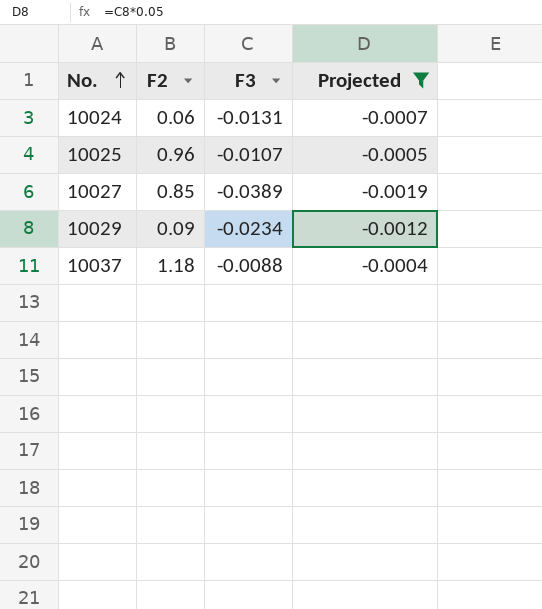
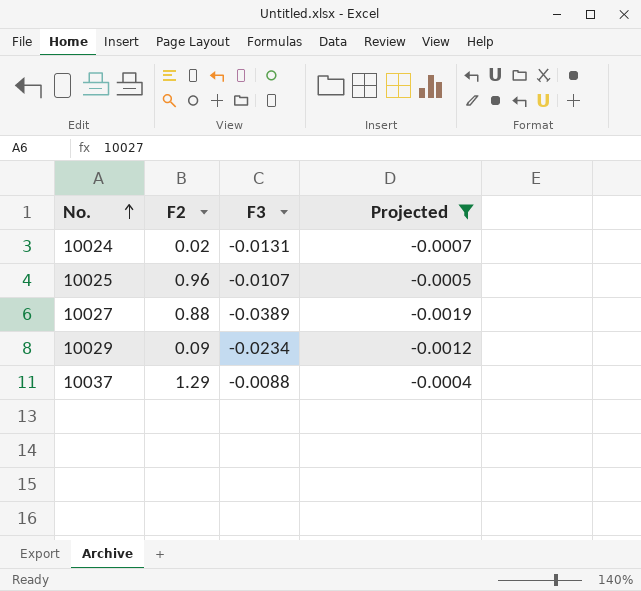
10024 | F2: 0.06 -> 0.02
10027 | F2: 0.85 -> 0.88
10037 | F2: 1.18 -> 1.29

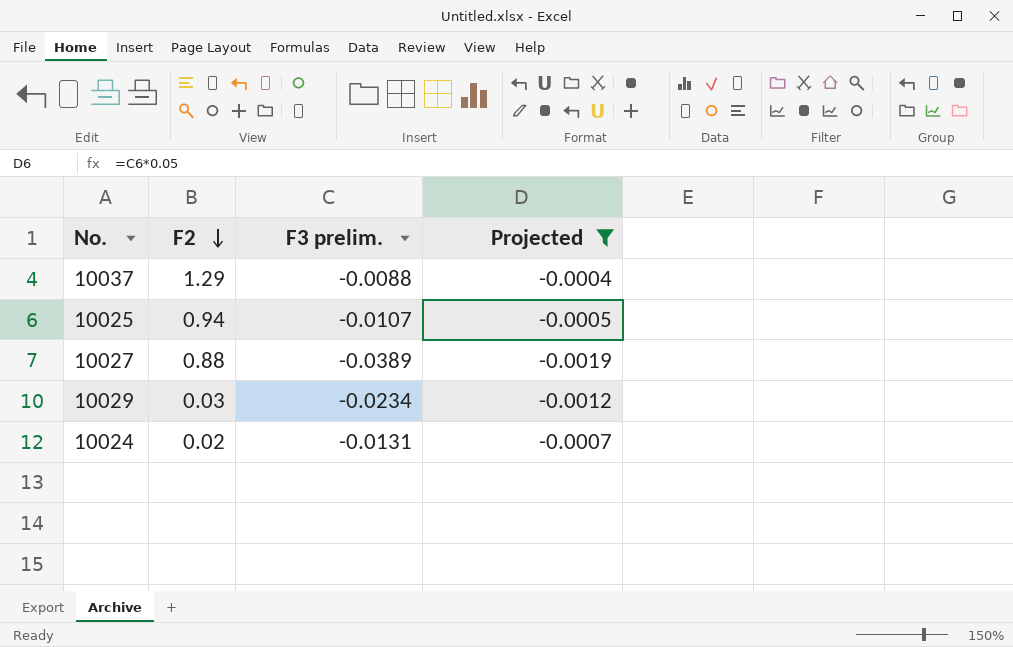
row order: No. ascending -> F2 descending
column name: F3 -> F3 prelim.
10025 | F2: 0.96 -> 0.94
10029 | F2: 0.09 -> 0.03

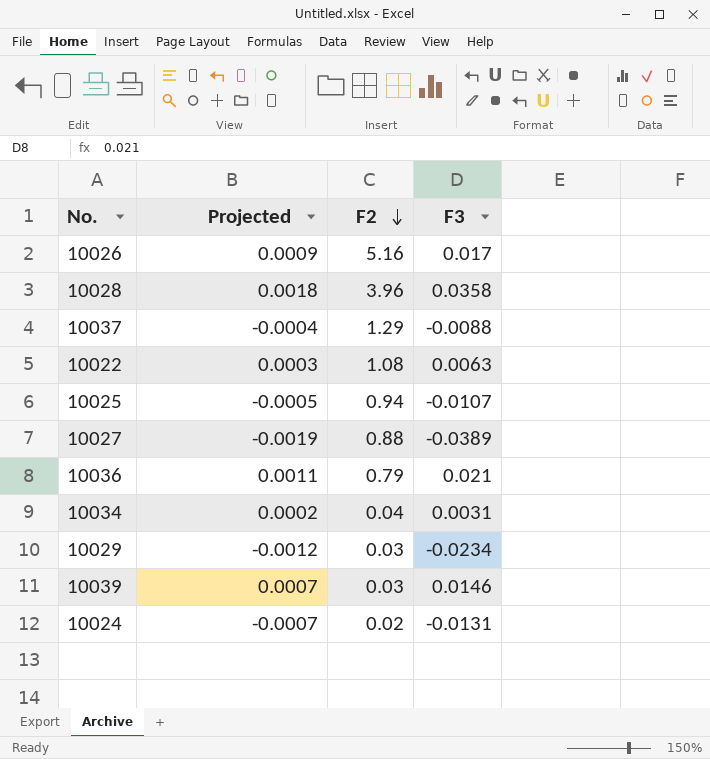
filter: Projected <= -0.0004 -> none
column Projected | position: 4 -> 2
column name: F3 prelim. -> F3

